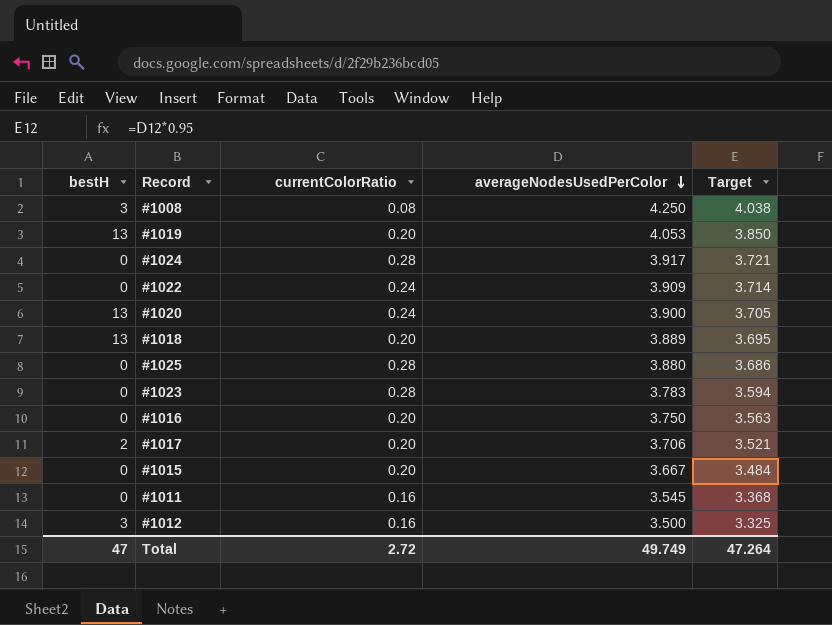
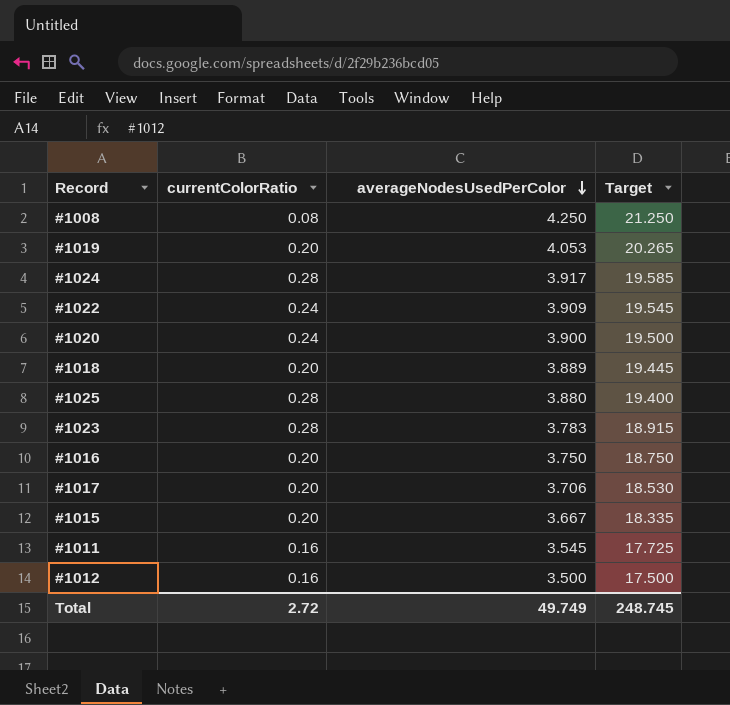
column bestH | position: 1 -> none
column Target | formula: [averageNodesUsedPerColor] * 0.95 -> [averageNodesUsedPerColor] * 5
Total | Target: 47.264 -> 248.745

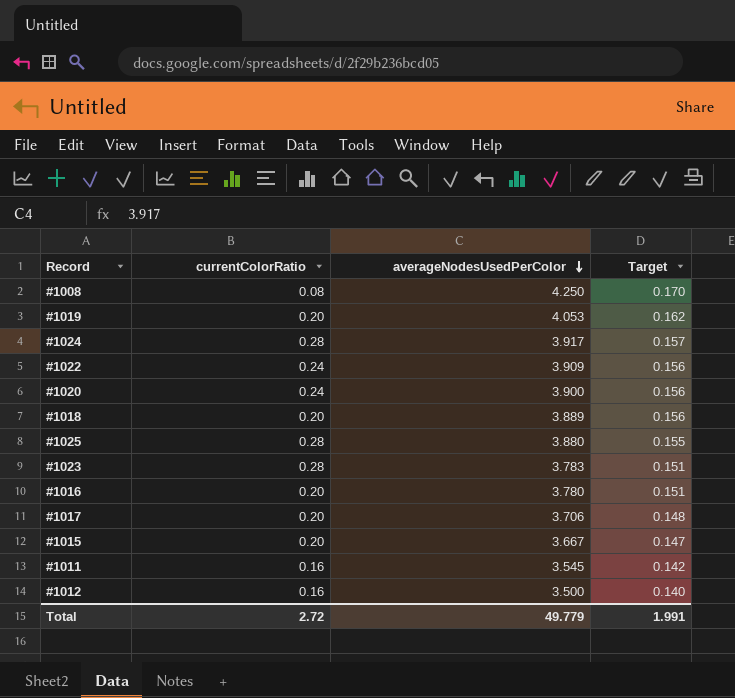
column Target | formula: [averageNodesUsedPerColor] * 5 -> [averageNodesUsedPerColor] * 0.04
#1016 | averageNodesUsedPerColor: 3.750 -> 3.780
Total | averageNodesUsedPerColor: 49.749 -> 49.779
Total | Target: 248.745 -> 1.991

